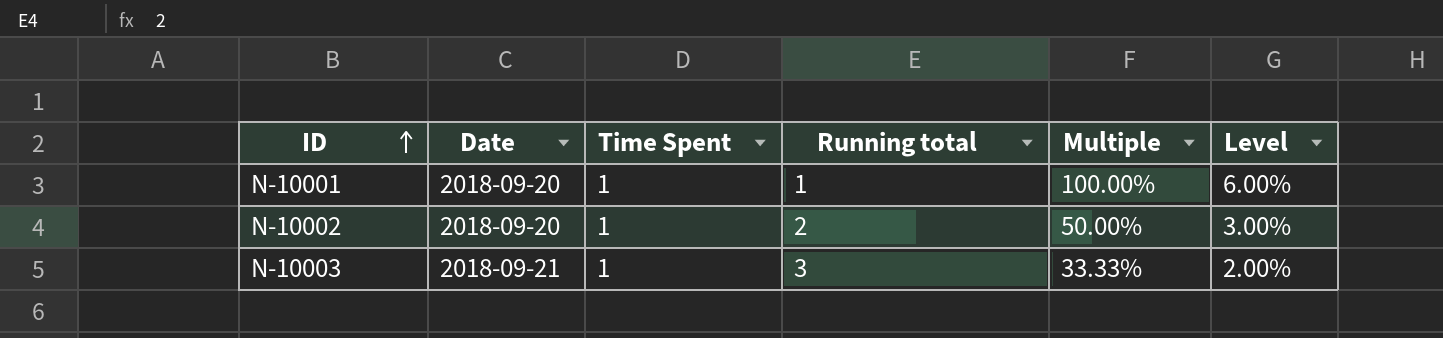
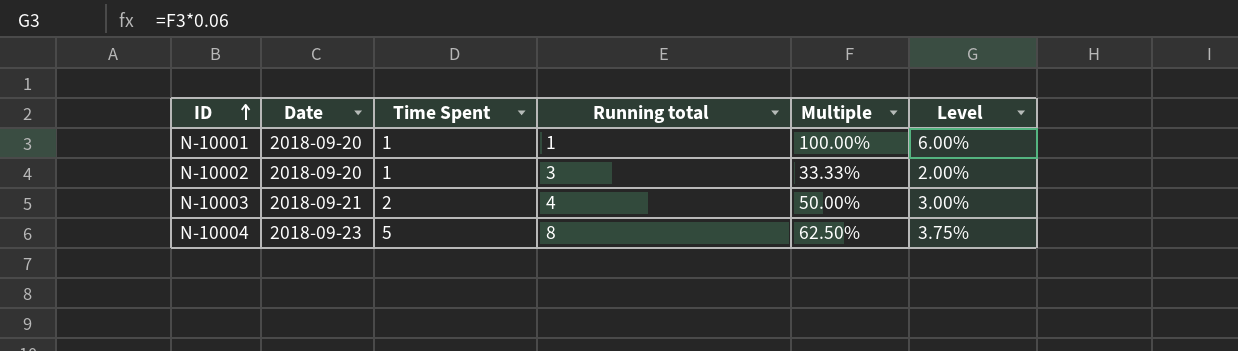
N-10002 | Running total: 2 -> 3
N-10002 | Multiple: 50.00% -> 33.33%
N-10002 | Level: 3.00% -> 2.00%
N-10003 | Time Spent: 1 -> 2
N-10003 | Running total: 3 -> 4
N-10003 | Multiple: 33.33% -> 50.00%
N-10003 | Level: 2.00% -> 3.00%
row N-10004: none -> 2018-09-23 | 5 | 8 | 62.50% | 3.75%

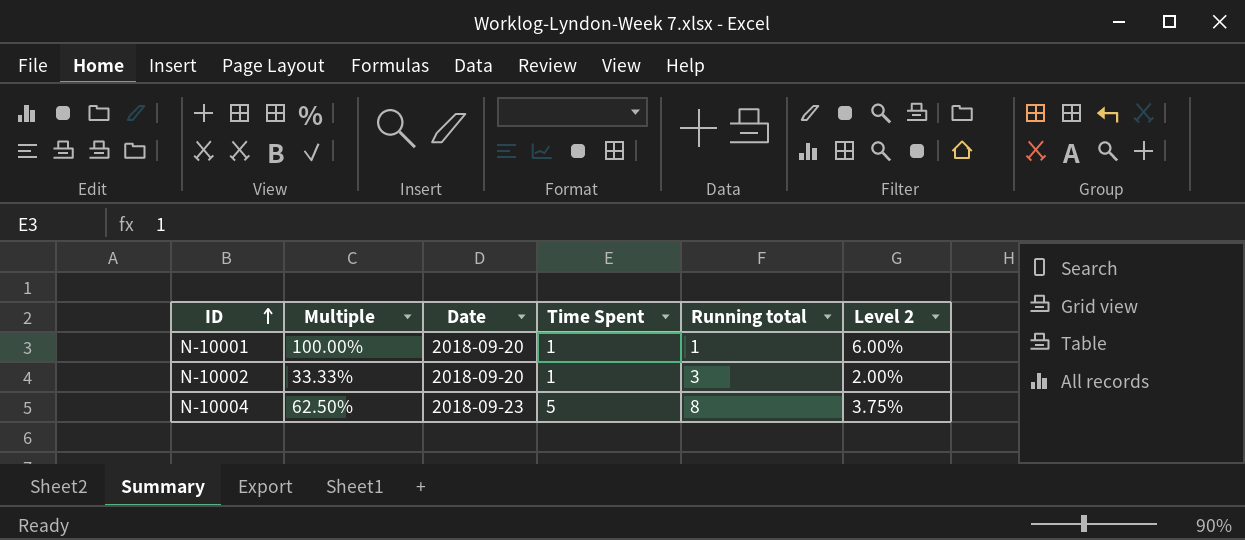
column Multiple | position: 5 -> 2
column name: Level -> Level 2
row N-10003: 2018-09-21 | 2 | 4 | 50.00% | 3.00% -> none

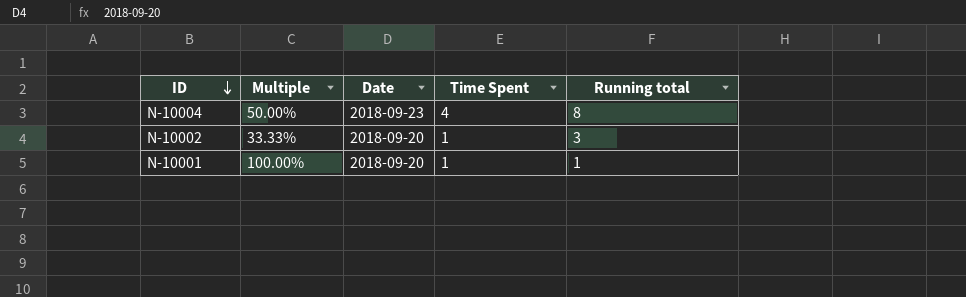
row order: ID ascending -> ID descending
column Level 2 | formula: [Multiple] * 0.06 -> none
N-10004 | Multiple: 62.50% -> 50.00%
N-10004 | Time Spent: 5 -> 4

